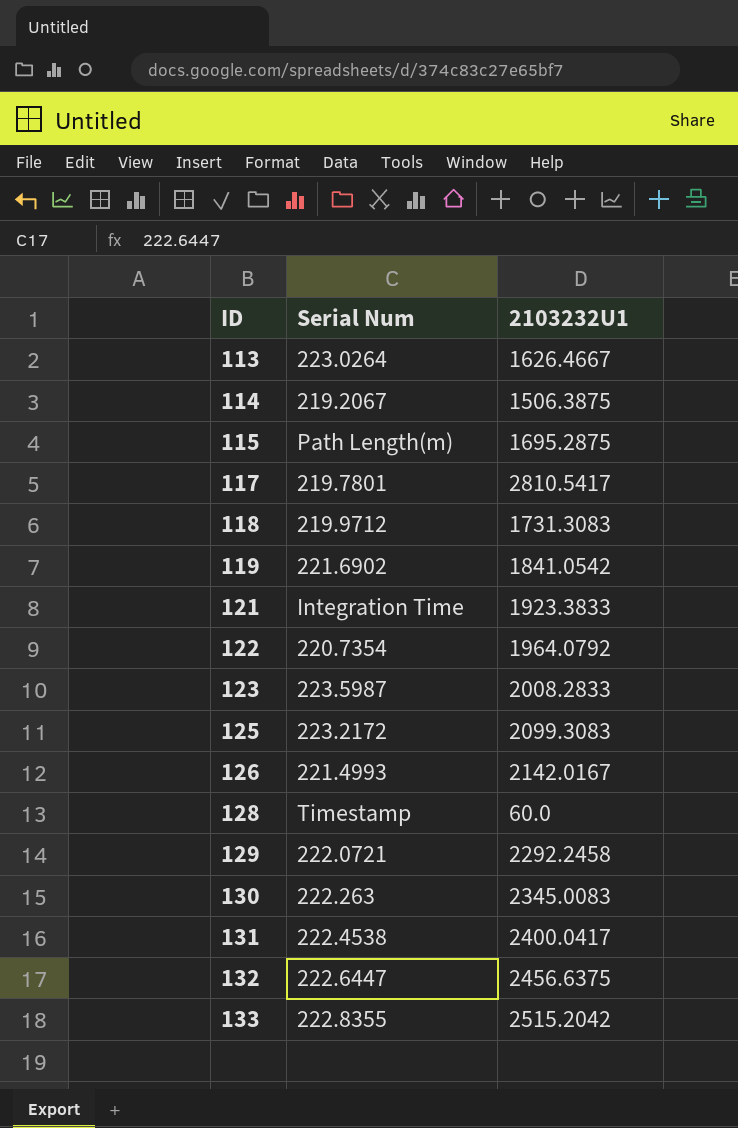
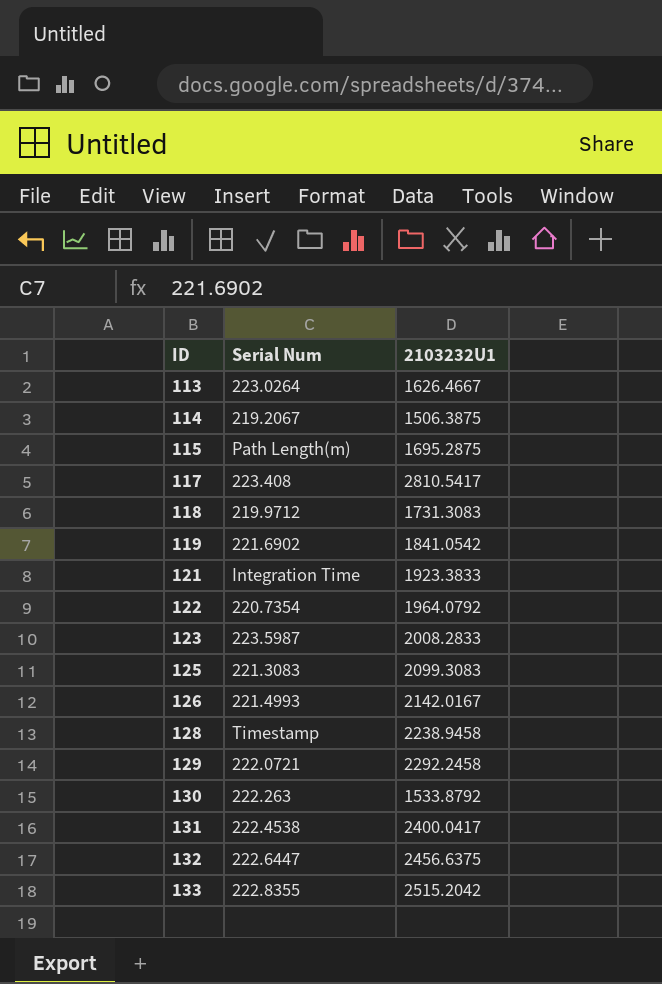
117 | Serial Num: 219.7801 -> 223.408
125 | Serial Num: 223.2172 -> 221.3083
128 | 2103232U1: 60.0 -> 2238.9458
130 | 2103232U1: 2345.0083 -> 1533.8792

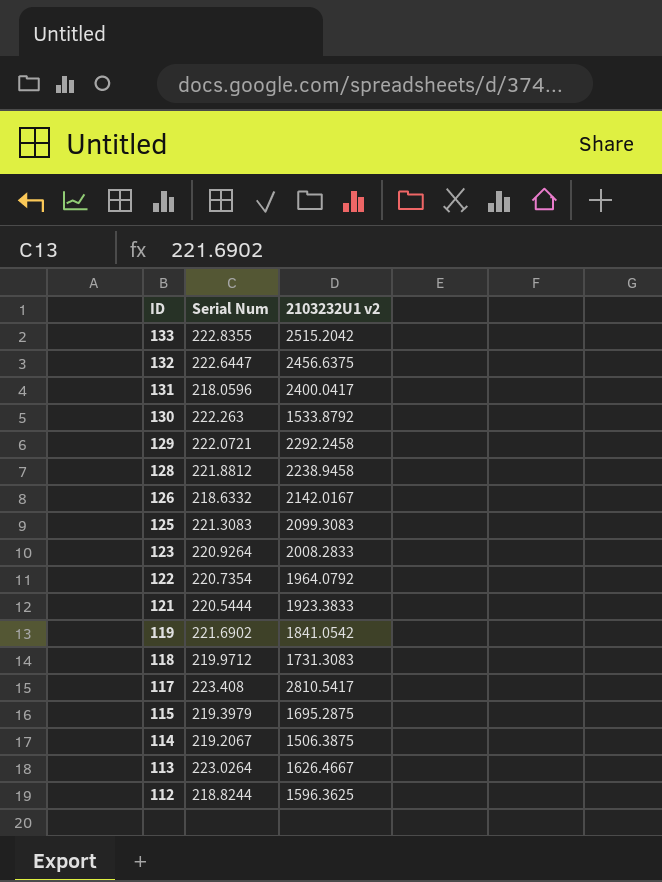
row order: ID ascending -> ID descending
column name: 2103232U1 -> 2103232U1 v2
131 | Serial Num: 222.4538 -> 218.0596
128 | Serial Num: Timestamp -> 221.8812
126 | Serial Num: 221.4993 -> 218.6332
123 | Serial Num: 223.5987 -> 220.9264
121 | Serial Num: Integration Time -> 220.5444
115 | Serial Num: Path Length(m) -> 219.3979
row 112: none -> 218.8244 | 1596.3625

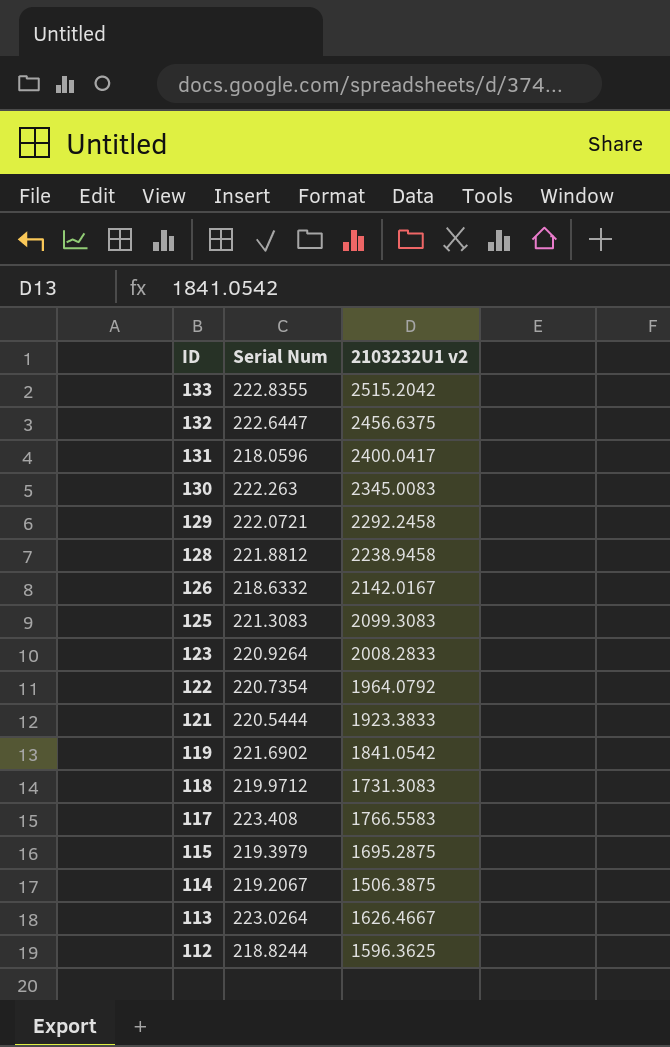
130 | 2103232U1 v2: 1533.8792 -> 2345.0083
117 | 2103232U1 v2: 2810.5417 -> 1766.5583

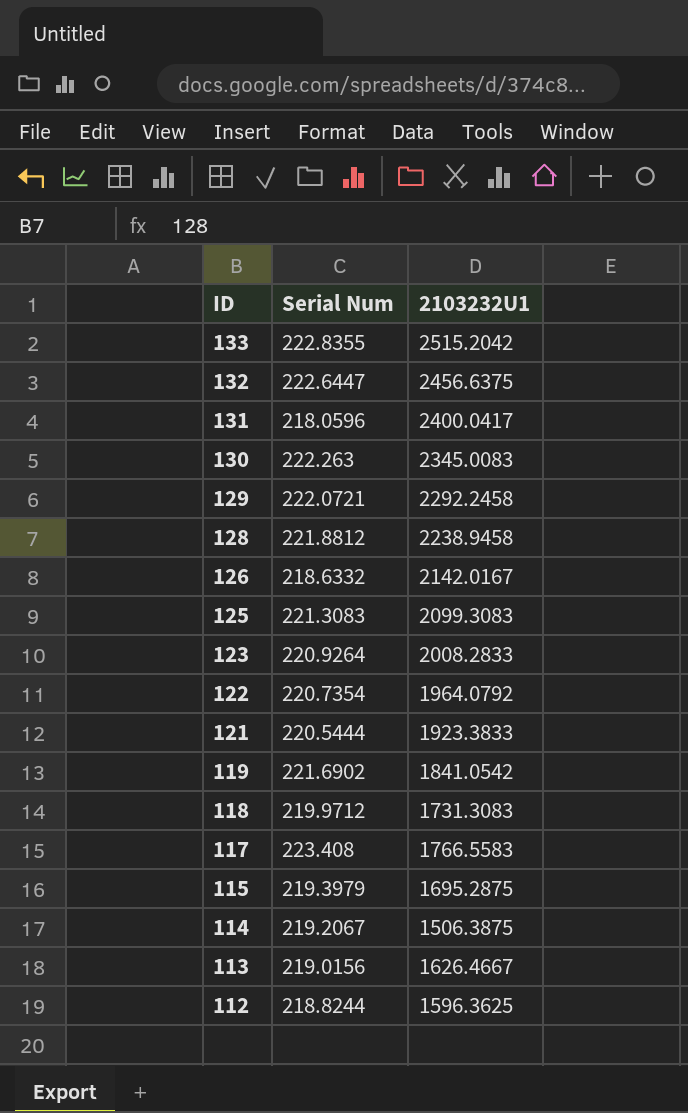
column name: 2103232U1 v2 -> 2103232U1
113 | Serial Num: 223.0264 -> 219.0156

